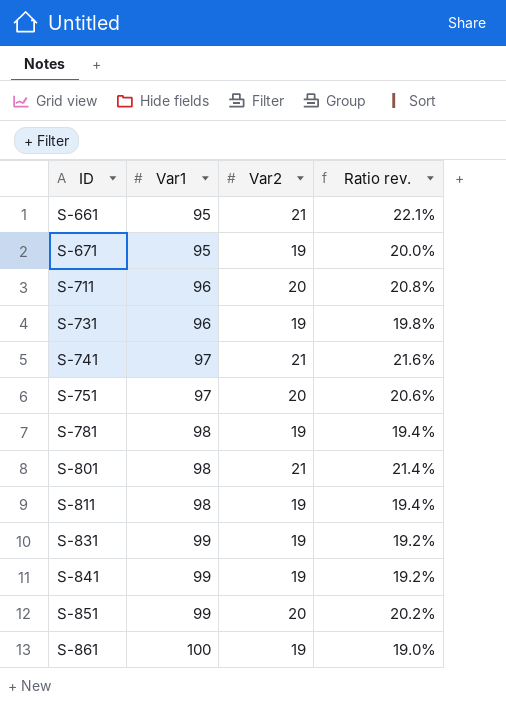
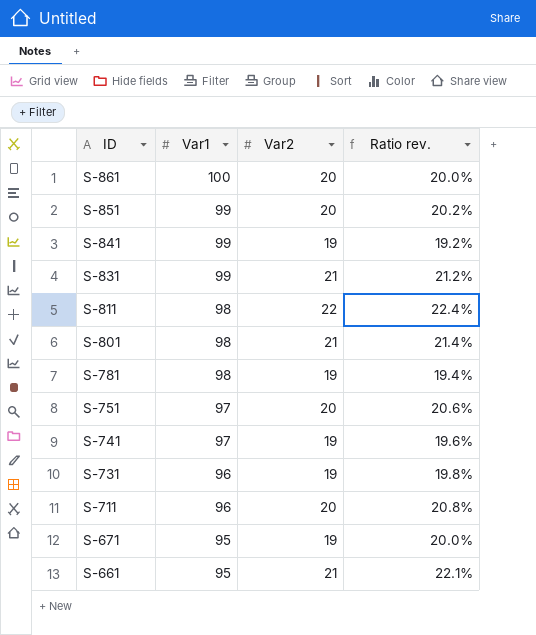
row order: ID ascending -> ID descending
S-861 | Var2: 19 -> 20
S-861 | Ratio rev.: 19.0% -> 20.0%
S-831 | Var2: 19 -> 21
S-831 | Ratio rev.: 19.2% -> 21.2%
S-811 | Var2: 19 -> 22
S-811 | Ratio rev.: 19.4% -> 22.4%
S-741 | Var2: 21 -> 19
S-741 | Ratio rev.: 21.6% -> 19.6%

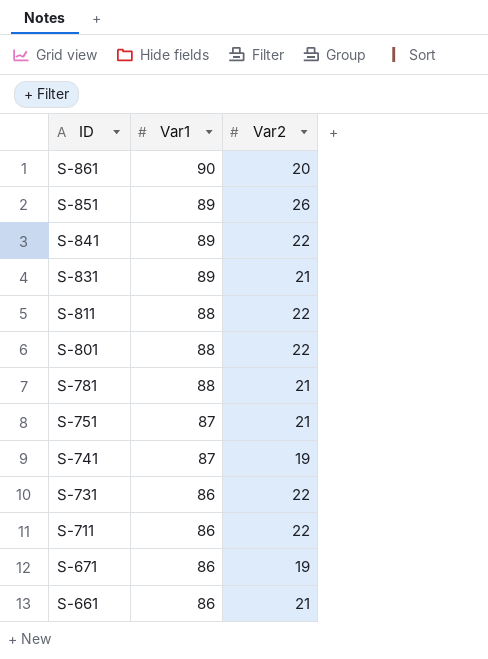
column Ratio rev. | formula: [Var2] / [Var1] -> none
S-861 | Var1: 100 -> 90
S-851 | Var1: 99 -> 89
S-851 | Var2: 20 -> 26
S-841 | Var1: 99 -> 89
S-841 | Var2: 19 -> 22
S-831 | Var1: 99 -> 89
S-811 | Var1: 98 -> 88
S-801 | Var1: 98 -> 88
S-801 | Var2: 21 -> 22
S-781 | Var1: 98 -> 88
S-781 | Var2: 19 -> 21
S-751 | Var1: 97 -> 87
S-751 | Var2: 20 -> 21
S-741 | Var1: 97 -> 87
S-731 | Var1: 96 -> 86
S-731 | Var2: 19 -> 22
S-711 | Var1: 96 -> 86
S-711 | Var2: 20 -> 22
S-671 | Var1: 95 -> 86
S-661 | Var1: 95 -> 86

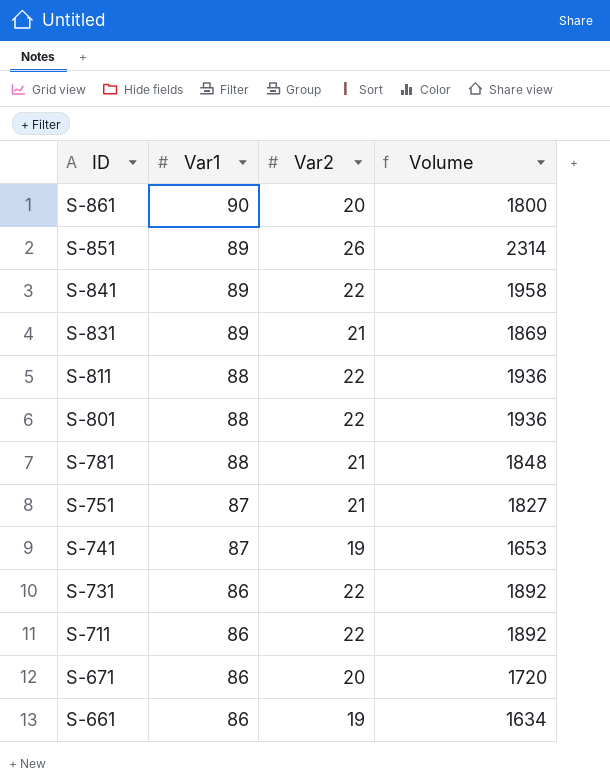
column Volume | formula: none -> [Var1] * [Var2]
S-671 | Var2: 19 -> 20
S-661 | Var2: 21 -> 19

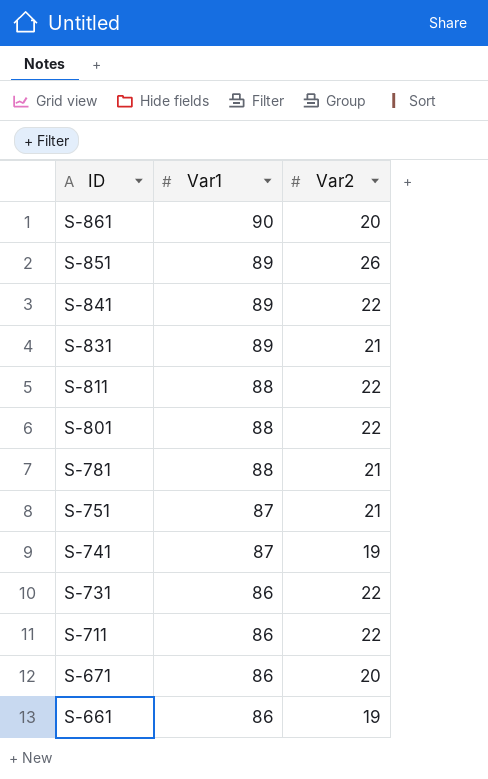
column Volume | formula: [Var1] * [Var2] -> none

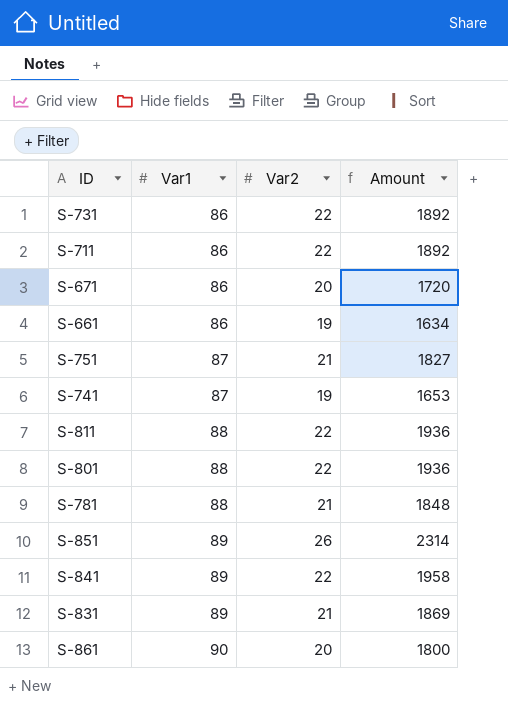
row order: ID descending -> Var1 ascending
column Amount | formula: none -> [Var1] * [Var2]

